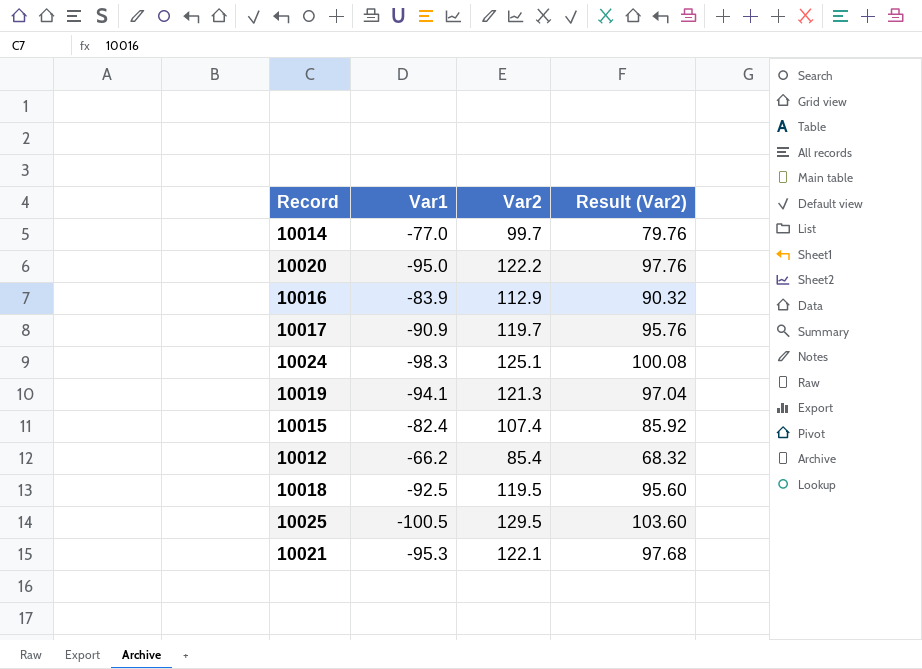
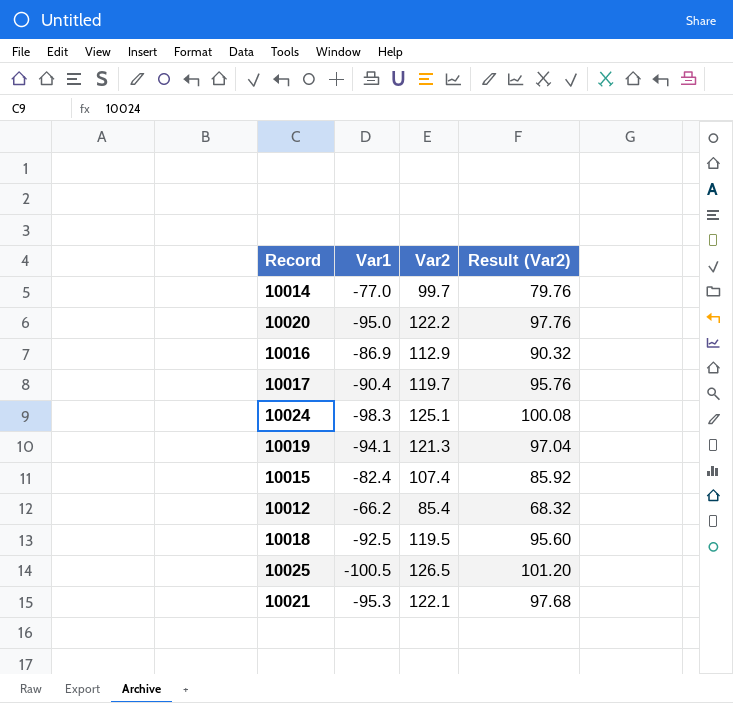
10016 | Var1: -83.9 -> -86.9
10017 | Var1: -90.9 -> -90.4
10025 | Var2: 129.5 -> 126.5
10025 | Result (Var2): 103.60 -> 101.20

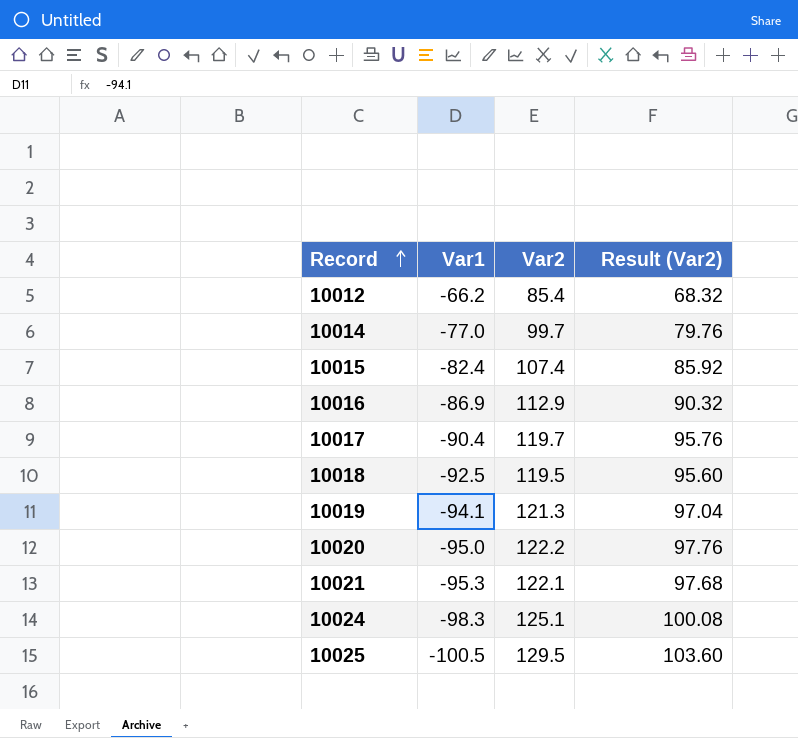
row order: none -> Record ascending
10025 | Var2: 126.5 -> 129.5
10025 | Result (Var2): 101.20 -> 103.60

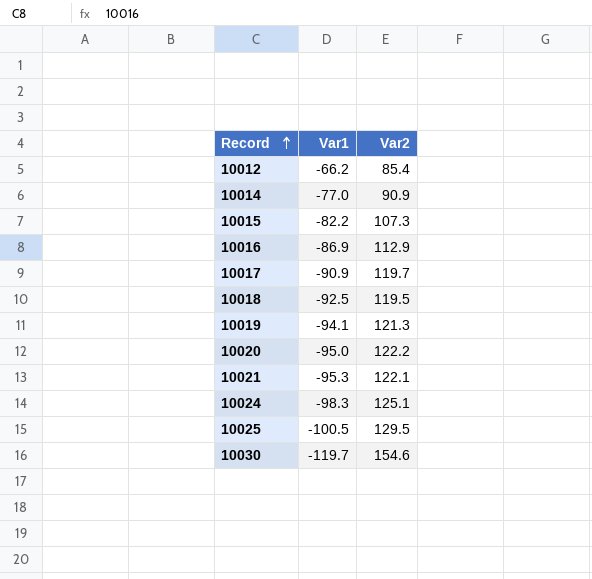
column Result (Var2) | formula: [Var2] * 0.8 -> none
10014 | Var2: 99.7 -> 90.9
10015 | Var1: -82.4 -> -82.2
10015 | Var2: 107.4 -> 107.3
10017 | Var1: -90.4 -> -90.9
row 10030: none -> -119.7 | 154.6

